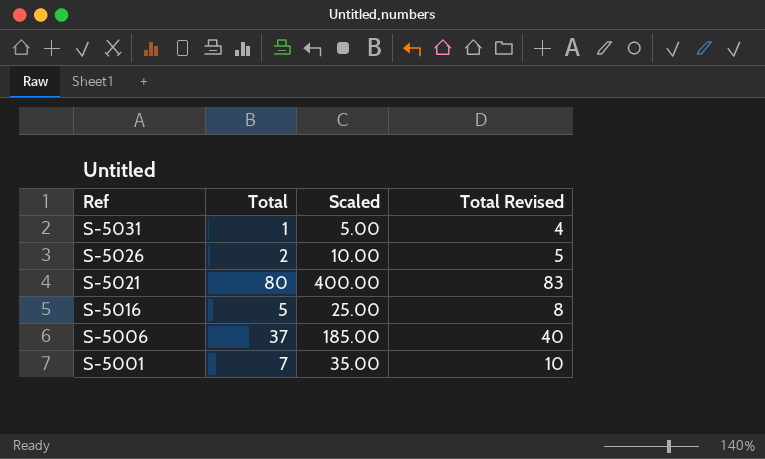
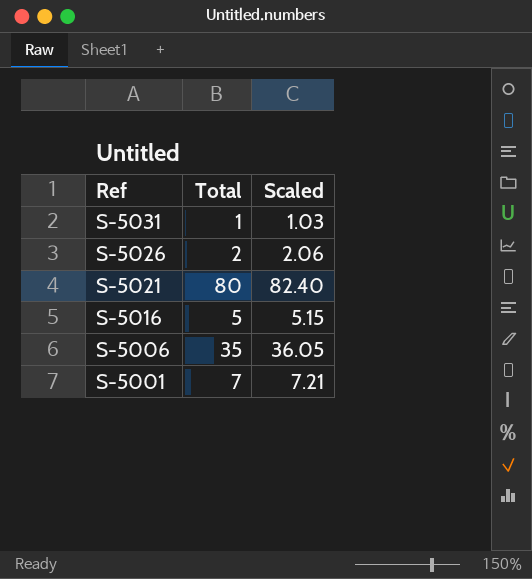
column Total Revised | formula: [Total] + 3 -> none
column Scaled | formula: [Total] * 5 -> [Total] * 1.03
S-5006 | Total: 37 -> 35

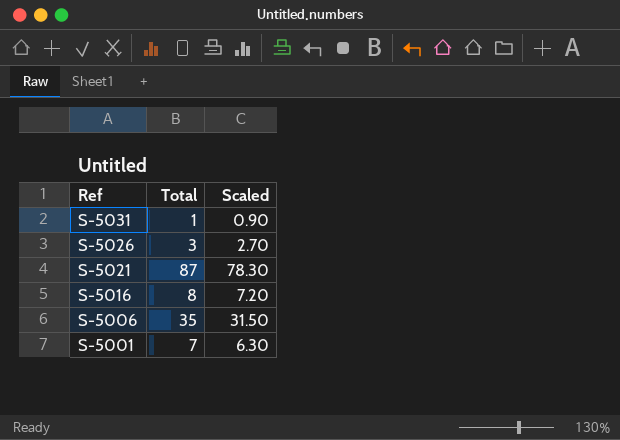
column Scaled | formula: [Total] * 1.03 -> [Total] * 0.9
S-5026 | Total: 2 -> 3
S-5021 | Total: 80 -> 87
S-5016 | Total: 5 -> 8

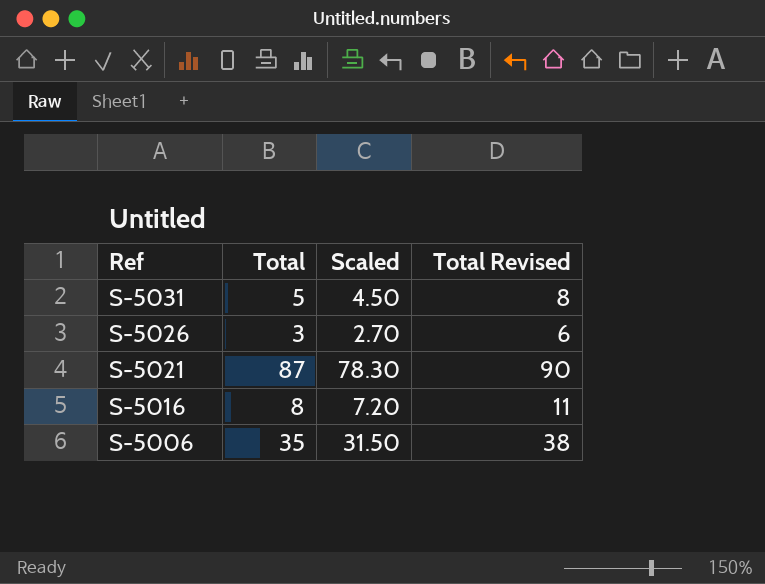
column Total Revised | formula: none -> [Total] + 3
row S-5001: 7 | 6.30 -> none
S-5031 | Total: 1 -> 5
S-5031 | Scaled: 0.90 -> 4.50

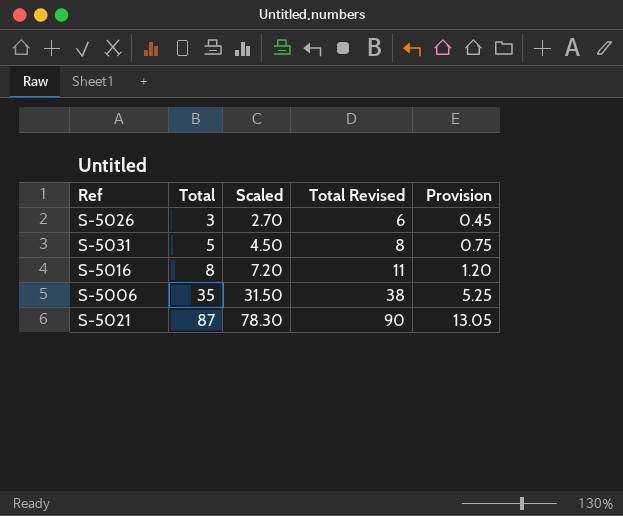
row order: Ref descending -> Total ascending
column Provision | formula: none -> [Total] * 0.15

